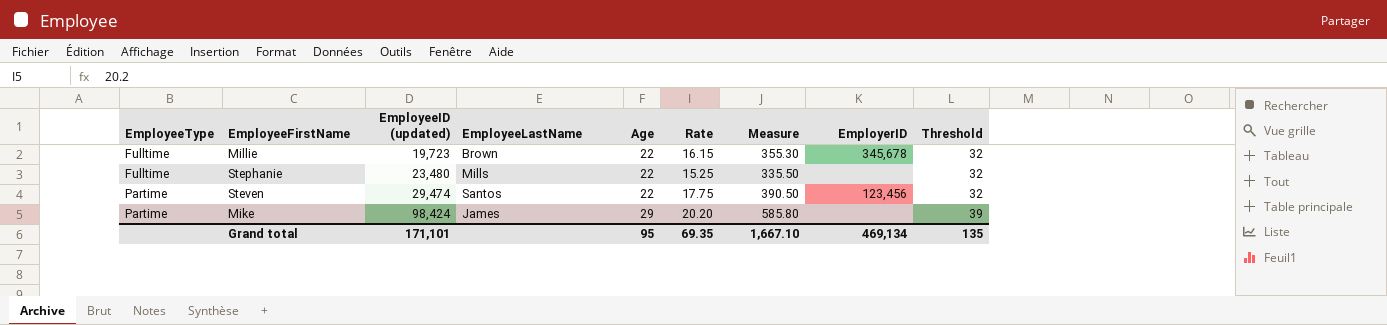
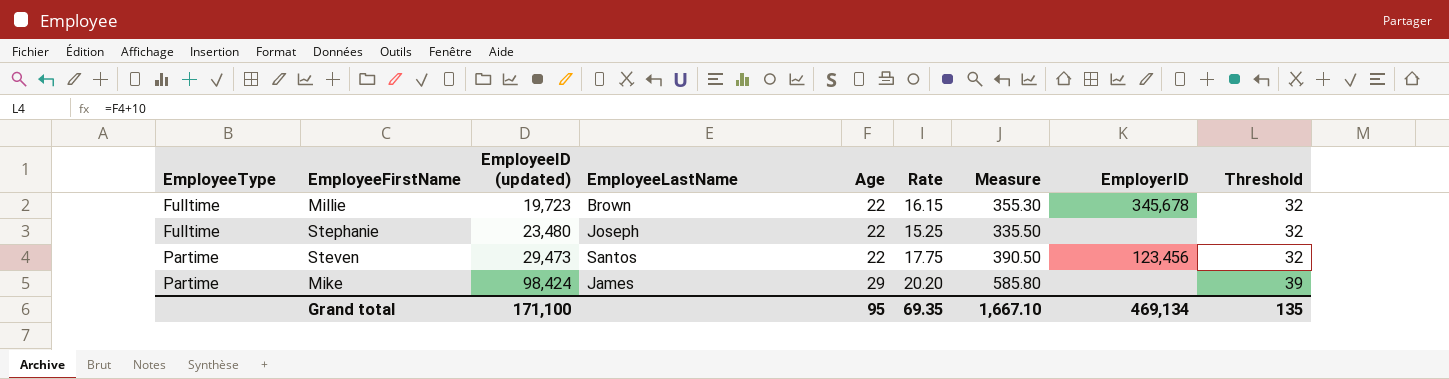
Stephanie | EmployeeLastName: Mills -> Joseph
Steven | EmployeeID (updated): 29,474 -> 29,473
Grand total | EmployeeID (updated): 171,101 -> 171,100

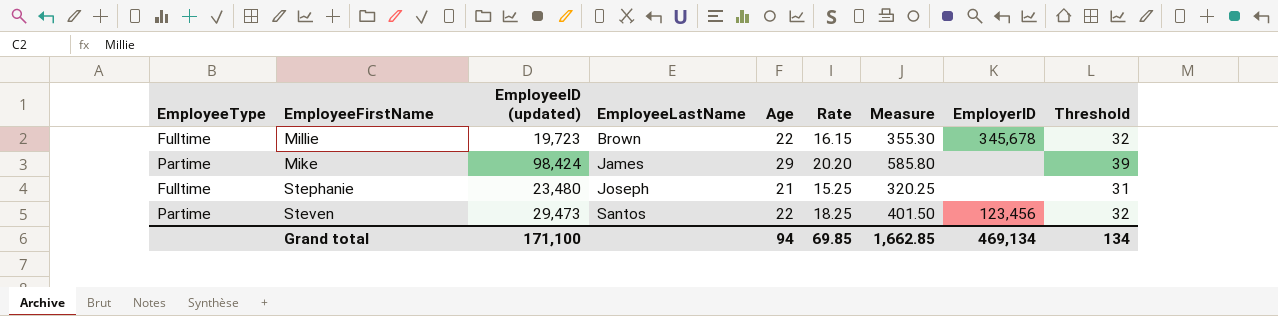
row order: EmployeeType ascending -> EmployeeLastName ascending
Stephanie | Age: 22 -> 21
Stephanie | Measure: 335.50 -> 320.25
Stephanie | Threshold: 32 -> 31
Steven | Rate: 17.75 -> 18.25
Steven | Measure: 390.50 -> 401.50
Grand total | Age: 95 -> 94
Grand total | Rate: 69.35 -> 69.85
Grand total | Measure: 1,667.10 -> 1,662.85
Grand total | Threshold: 135 -> 134

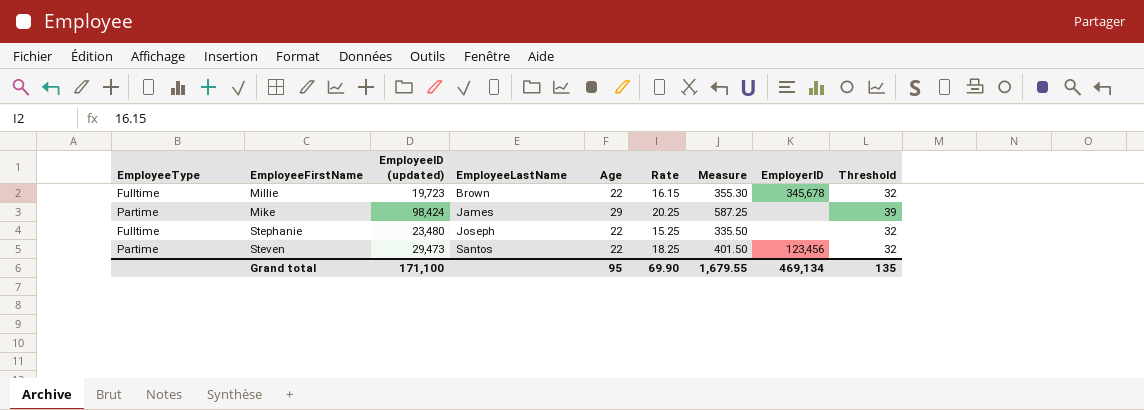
Mike | Rate: 20.20 -> 20.25
Mike | Measure: 585.80 -> 587.25
Stephanie | Age: 21 -> 22
Stephanie | Measure: 320.25 -> 335.50
Stephanie | Threshold: 31 -> 32
Grand total | Age: 94 -> 95
Grand total | Rate: 69.85 -> 69.90
Grand total | Measure: 1,662.85 -> 1,679.55
Grand total | Threshold: 134 -> 135

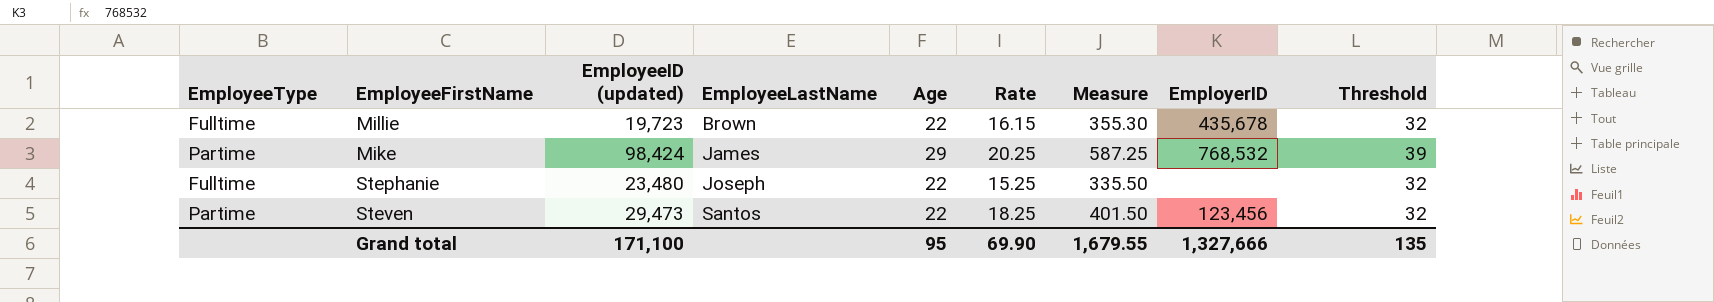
Millie | EmployerID: 345,678 -> 435,678
Mike | EmployerID: none -> 768,532
Grand total | EmployerID: 469,134 -> 1,327,666

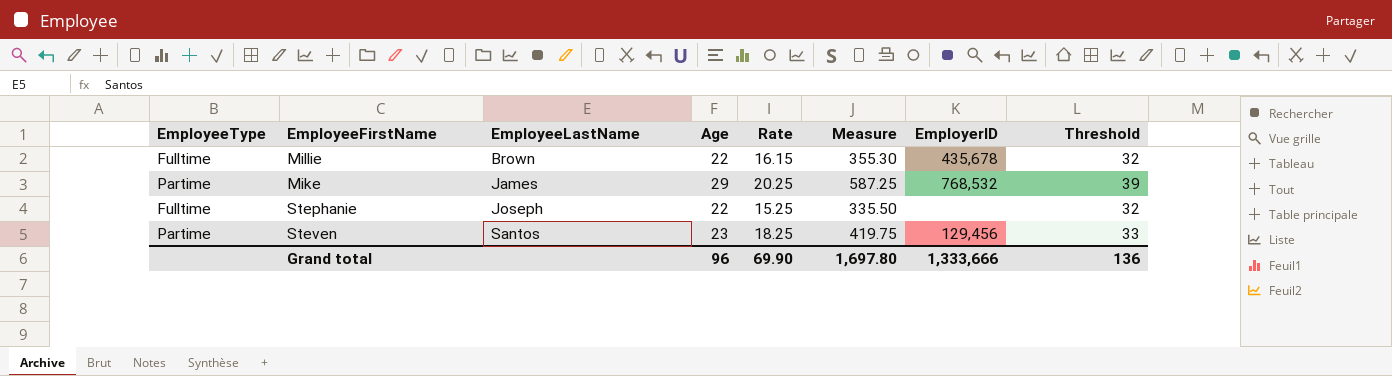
column EmployeeID (updated) | position: 3 -> none
Steven | Age: 22 -> 23
Steven | Measure: 401.50 -> 419.75
Steven | EmployerID: 123,456 -> 129,456
Steven | Threshold: 32 -> 33
Grand total | Age: 95 -> 96
Grand total | Measure: 1,679.55 -> 1,697.80
Grand total | EmployerID: 1,327,666 -> 1,333,666
Grand total | Threshold: 135 -> 136

